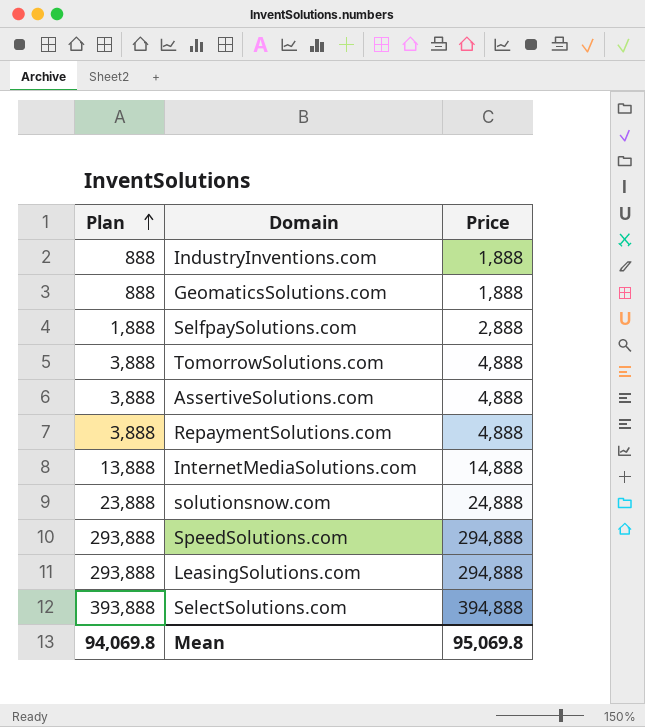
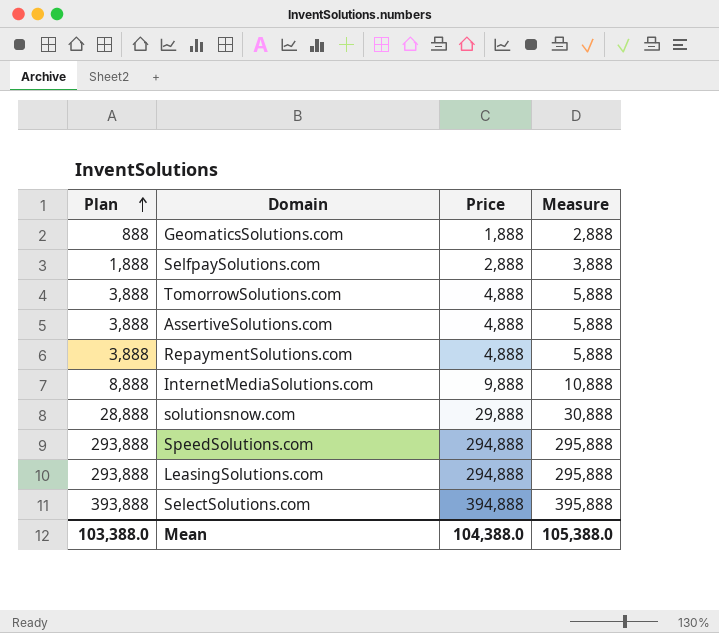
column Measure | formula: none -> [Price] + 1000
row IndustryInventions.com: 888 | 1,888 -> none
InternetMediaSolutions.com | Plan: 13,888 -> 8,888
InternetMediaSolutions.com | Price: 14,888 -> 9,888
solutionsnow.com | Plan: 23,888 -> 28,888
solutionsnow.com | Price: 24,888 -> 29,888
Mean | Plan: 94,069.8 -> 103,388.0
Mean | Price: 95,069.8 -> 104,388.0

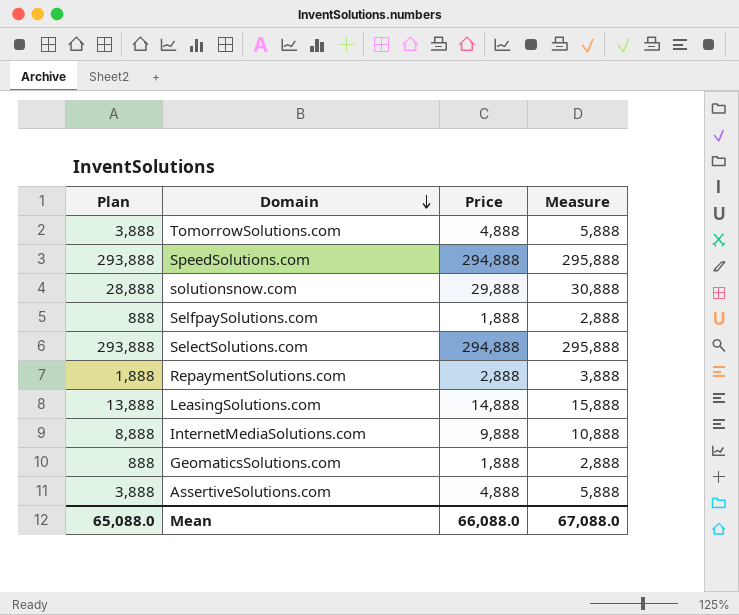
row order: Plan ascending -> Domain descending
SelfpaySolutions.com | Plan: 1,888 -> 888
SelfpaySolutions.com | Price: 2,888 -> 1,888
SelfpaySolutions.com | Measure: 3,888 -> 2,888
SelectSolutions.com | Plan: 393,888 -> 293,888
SelectSolutions.com | Price: 394,888 -> 294,888
SelectSolutions.com | Measure: 395,888 -> 295,888
RepaymentSolutions.com | Plan: 3,888 -> 1,888
RepaymentSolutions.com | Price: 4,888 -> 2,888
RepaymentSolutions.com | Measure: 5,888 -> 3,888
LeasingSolutions.com | Plan: 293,888 -> 13,888
LeasingSolutions.com | Price: 294,888 -> 14,888
LeasingSolutions.com | Measure: 295,888 -> 15,888
Mean | Plan: 103,388.0 -> 65,088.0
Mean | Price: 104,388.0 -> 66,088.0
Mean | Measure: 105,388.0 -> 67,088.0

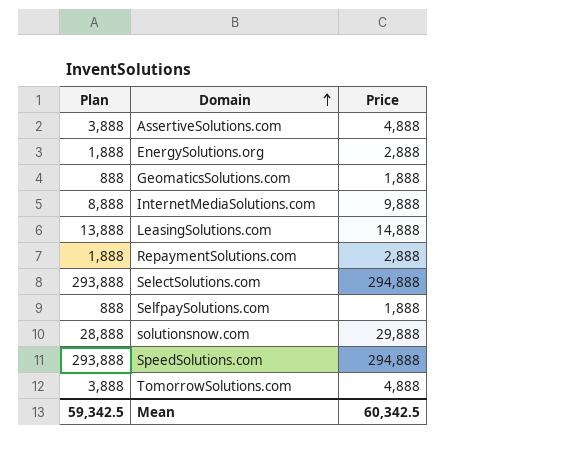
row order: Domain descending -> Domain ascending
column Measure | formula: [Price] + 1000 -> none
row EnergySolutions.org: none -> 1,888 | 2,888
Mean | Plan: 65,088.0 -> 59,342.5
Mean | Price: 66,088.0 -> 60,342.5

